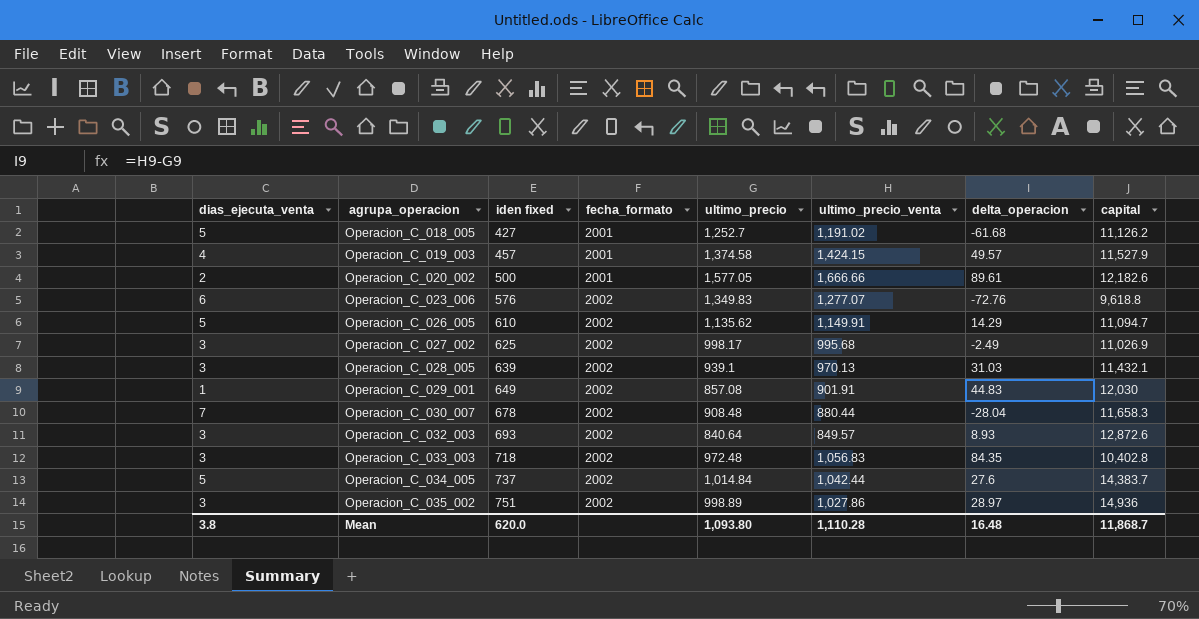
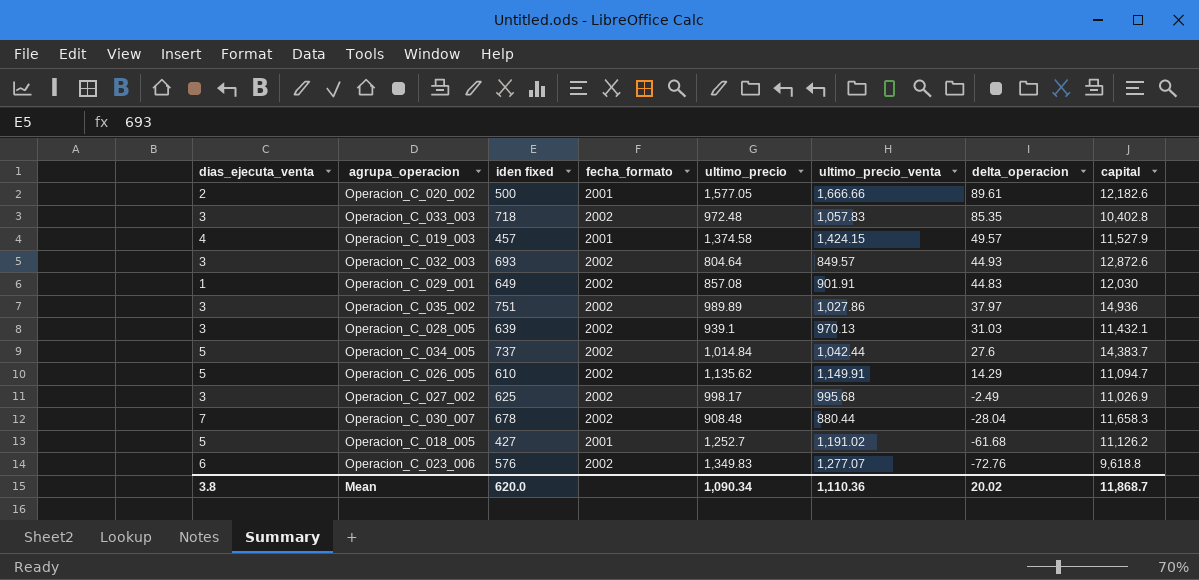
row order: agrupa_operacion ascending -> delta_operacion descending
Operacion_C_033_003 | ultimo_precio_venta: 1,056.83 -> 1,057.83
Operacion_C_033_003 | delta_operacion: 84.35 -> 85.35
Operacion_C_032_003 | ultimo_precio: 840.64 -> 804.64
Operacion_C_032_003 | delta_operacion: 8.93 -> 44.93
Operacion_C_035_002 | ultimo_precio: 998.89 -> 989.89
Operacion_C_035_002 | delta_operacion: 28.97 -> 37.97
Mean | ultimo_precio: 1,093.80 -> 1,090.34
Mean | ultimo_precio_venta: 1,110.28 -> 1,110.36
Mean | delta_operacion: 16.48 -> 20.02

